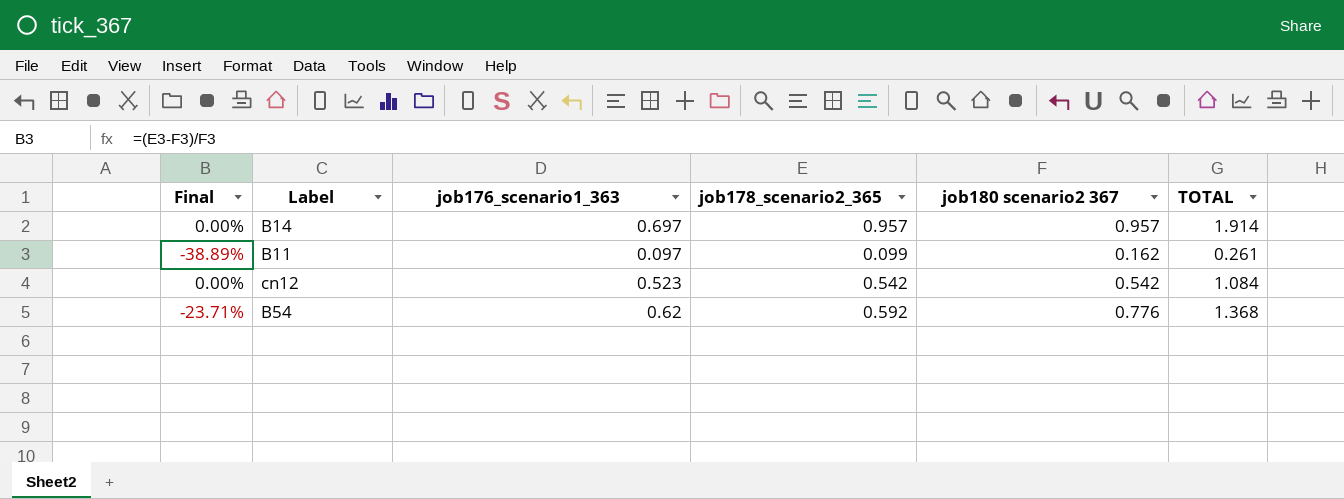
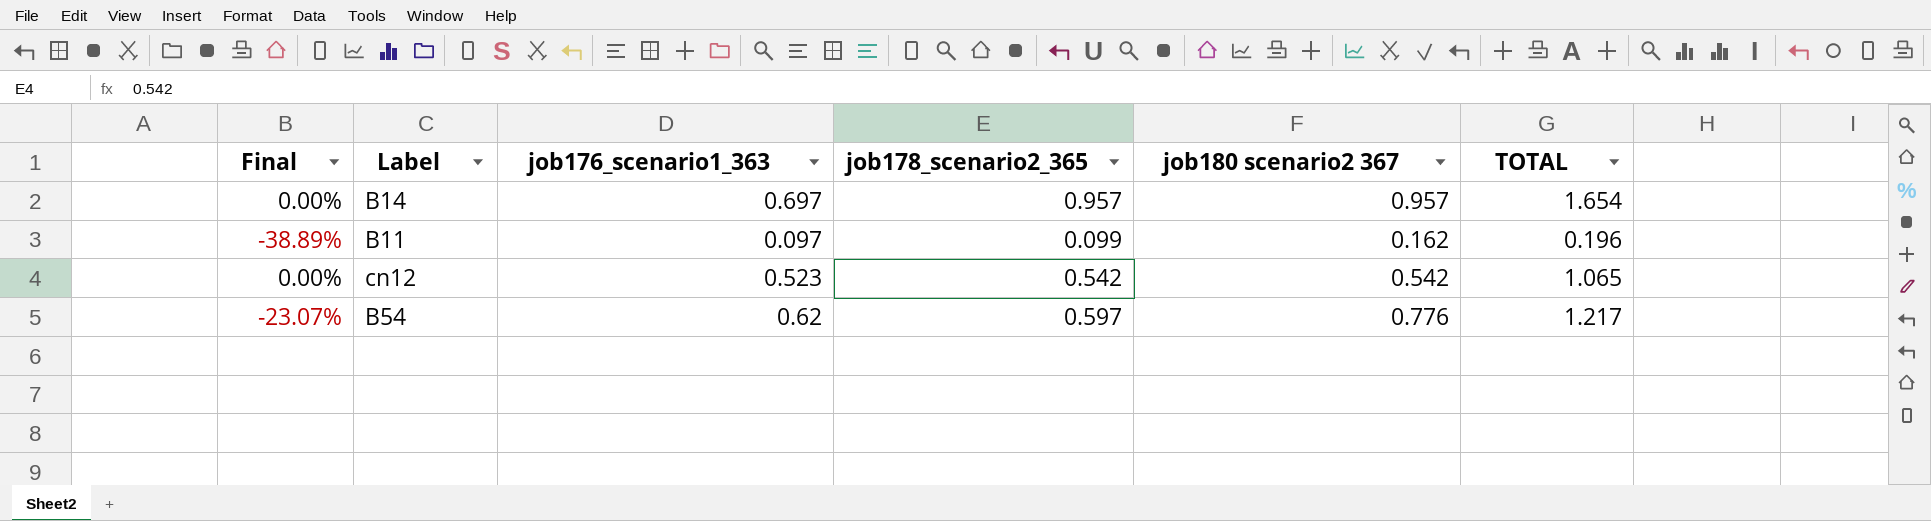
column TOTAL | formula: [job178_scenario2_365] + [job180 scenario2 367] -> [job176_scenario1_363] + [job178_scenario2_365]
B54 | Final: -23.71% -> -23.07%
B54 | job178_scenario2_365: 0.592 -> 0.597

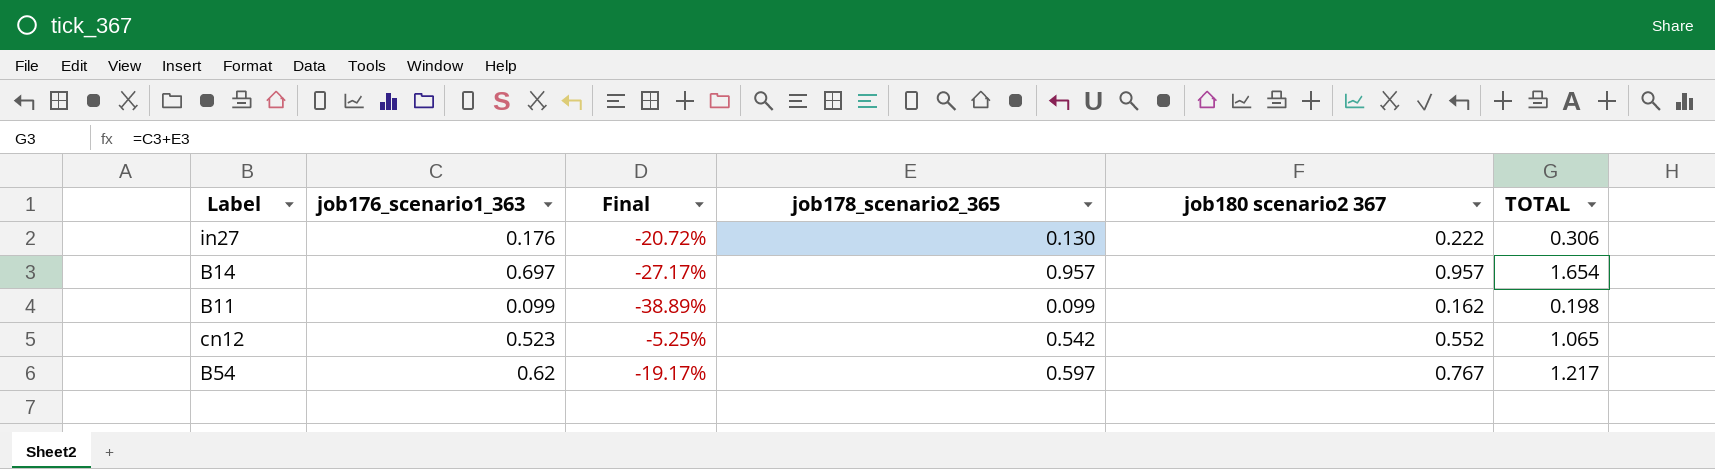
column Final | formula: ([job178_scenario2_365] - [job180 scenario2 367]) / [job180 scenario2 367] -> ([job176_scenario1_363] - [job180 scenario2 367]) / [job180 scenario2 367]
column Final | position: 1 -> 3
row in27: none -> 0.176 | -20.72% | 0.130 | 0.222 | 0.306
B11 | job176_scenario1_363: 0.097 -> 0.099
B11 | TOTAL: 0.196 -> 0.198
cn12 | job180 scenario2 367: 0.542 -> 0.552
B54 | job180 scenario2 367: 0.776 -> 0.767

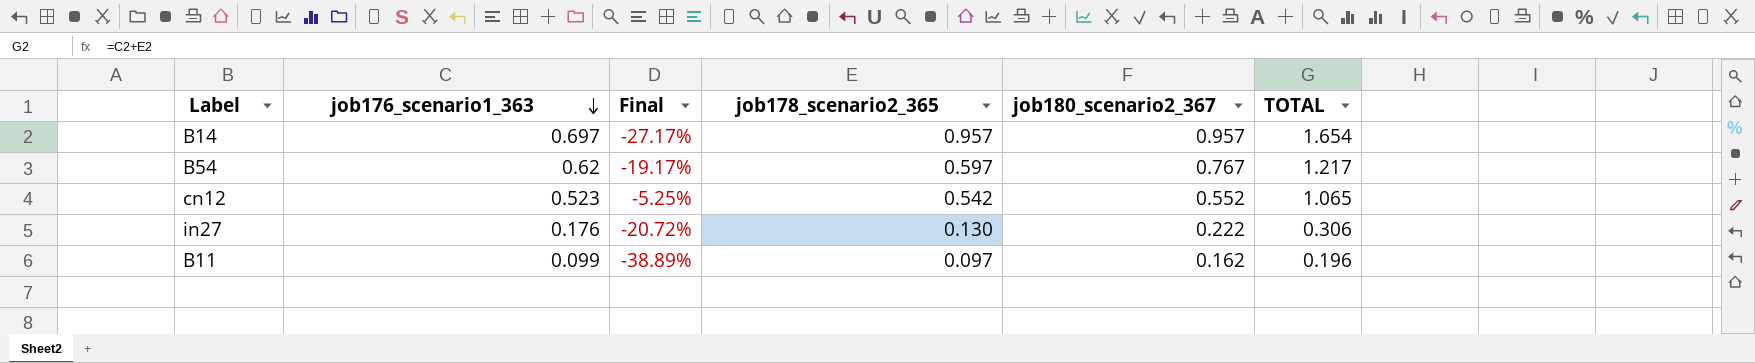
row order: none -> job176_scenario1_363 descending
column name: job180 scenario2 367 -> job180_scenario2_367
B11 | job178_scenario2_365: 0.099 -> 0.097
B11 | TOTAL: 0.198 -> 0.196

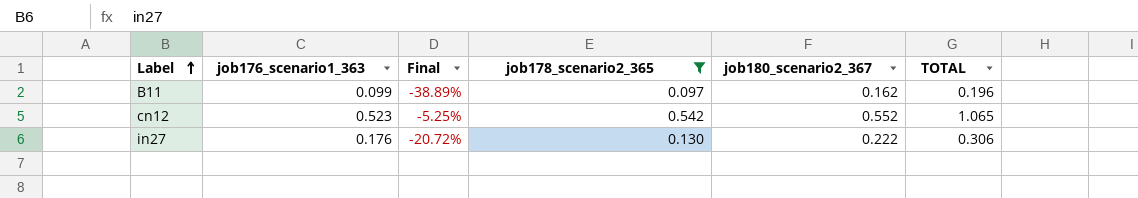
filter: none -> job178_scenario2_365 <= 0.542
row order: job176_scenario1_363 descending -> Label ascending

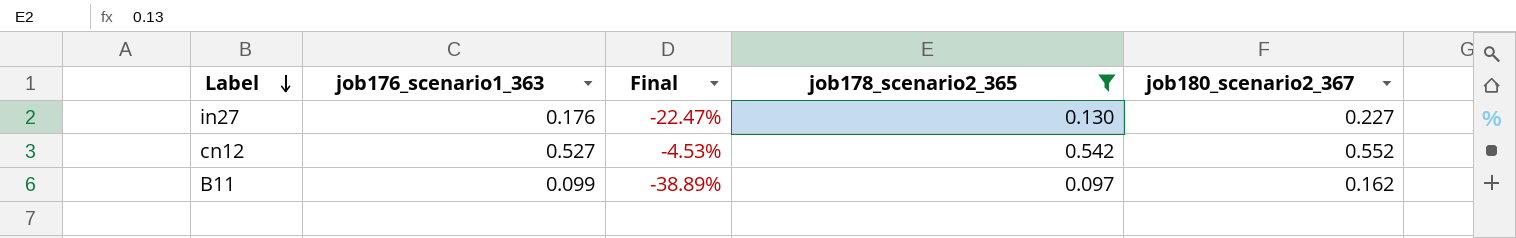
row order: Label ascending -> Label descending
column TOTAL | formula: [job176_scenario1_363] + [job178_scenario2_365] -> none
in27 | Final: -20.72% -> -22.47%
in27 | job180_scenario2_367: 0.222 -> 0.227
cn12 | job176_scenario1_363: 0.523 -> 0.527
cn12 | Final: -5.25% -> -4.53%

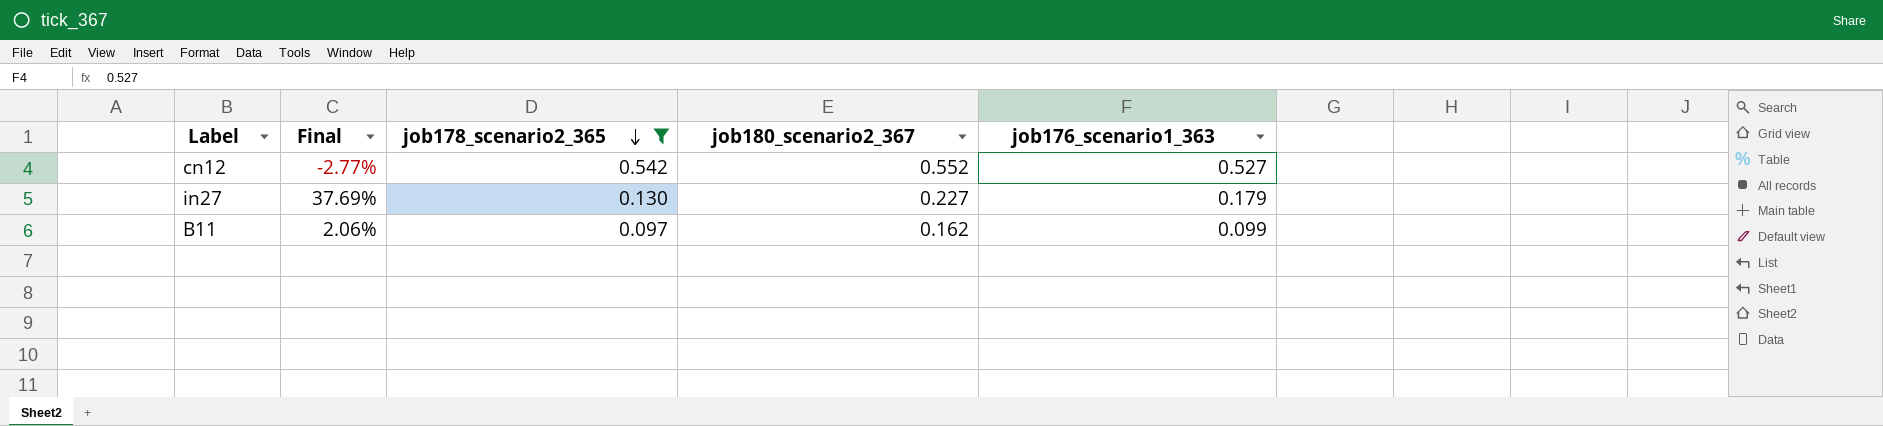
row order: Label descending -> job178_scenario2_365 descending
column Final | formula: ([job176_scenario1_363] - [job180_scenario2_367]) / [job180_scenario2_367] -> ([job176_scenario1_363] - [job178_scenario2_365]) / [job178_scenario2_365]
column job176_scenario1_363 | position: 2 -> 5
in27 | job176_scenario1_363: 0.176 -> 0.179

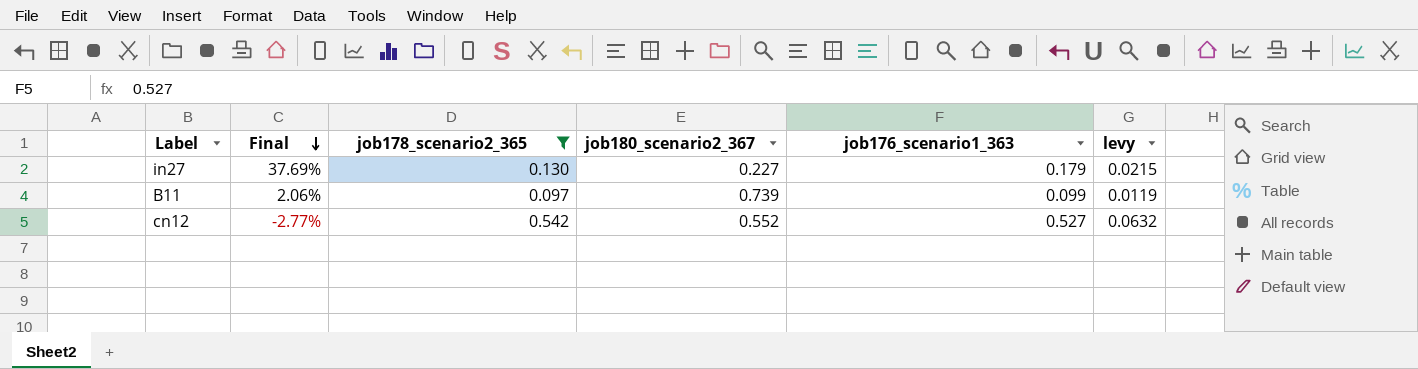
row order: job178_scenario2_365 descending -> Final descending
column levy | formula: none -> [job176_scenario1_363] * 0.12
B11 | job180_scenario2_367: 0.162 -> 0.739

